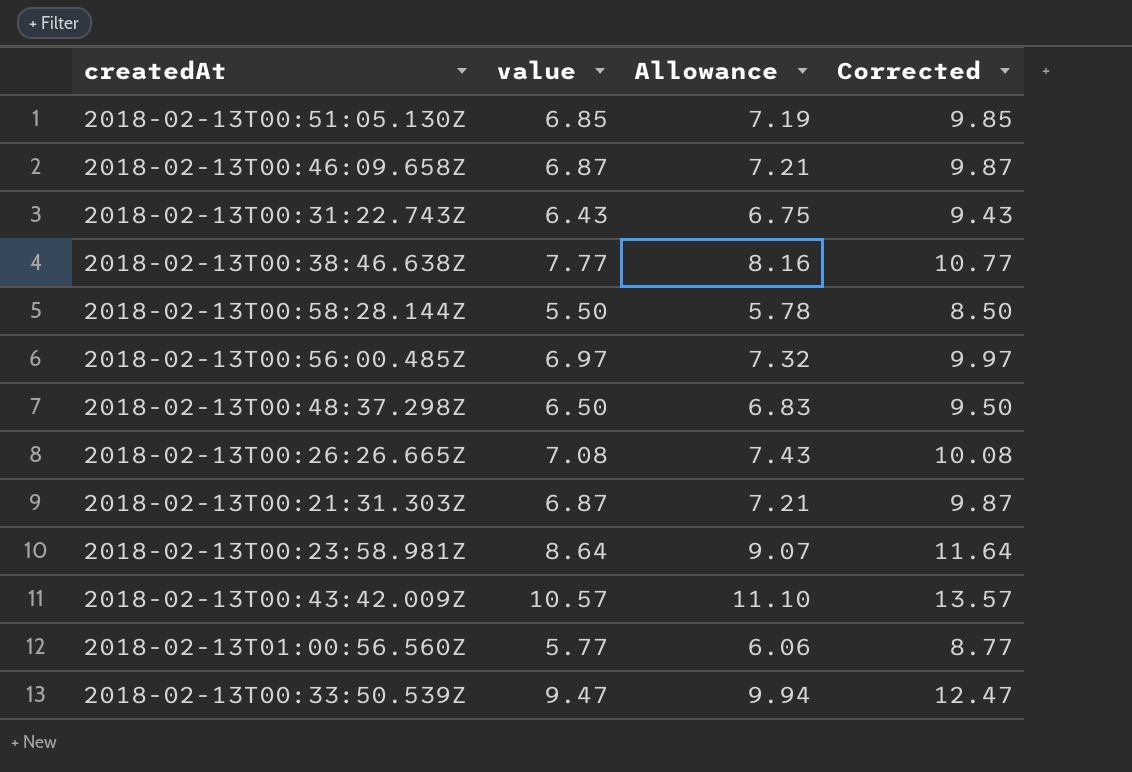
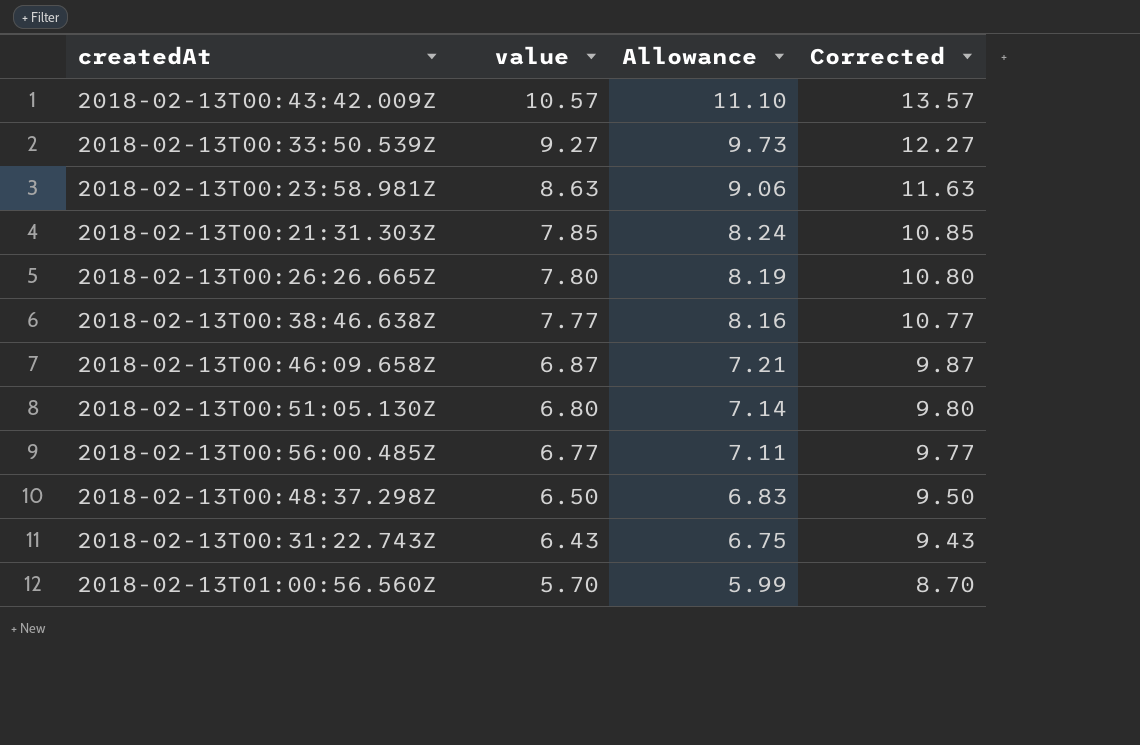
row order: none -> value descending
row 2018-02-13T00:58:28.144Z: 5.50 | 5.78 | 8.50 -> none
2018-02-13T00:33:50.539Z | value: 9.47 -> 9.27
2018-02-13T00:33:50.539Z | Allowance: 9.94 -> 9.73
2018-02-13T00:33:50.539Z | Corrected: 12.47 -> 12.27
2018-02-13T00:23:58.981Z | value: 8.64 -> 8.63
2018-02-13T00:23:58.981Z | Allowance: 9.07 -> 9.06
2018-02-13T00:23:58.981Z | Corrected: 11.64 -> 11.63
2018-02-13T00:21:31.303Z | value: 6.87 -> 7.85
2018-02-13T00:21:31.303Z | Allowance: 7.21 -> 8.24
2018-02-13T00:21:31.303Z | Corrected: 9.87 -> 10.85
2018-02-13T00:26:26.665Z | value: 7.08 -> 7.80
2018-02-13T00:26:26.665Z | Allowance: 7.43 -> 8.19
2018-02-13T00:26:26.665Z | Corrected: 10.08 -> 10.80
2018-02-13T00:51:05.130Z | value: 6.85 -> 6.80
2018-02-13T00:51:05.130Z | Allowance: 7.19 -> 7.14
2018-02-13T00:51:05.130Z | Corrected: 9.85 -> 9.80
2018-02-13T00:56:00.485Z | value: 6.97 -> 6.77
2018-02-13T00:56:00.485Z | Allowance: 7.32 -> 7.11
2018-02-13T00:56:00.485Z | Corrected: 9.97 -> 9.77
2018-02-13T01:00:56.560Z | value: 5.77 -> 5.70
2018-02-13T01:00:56.560Z | Allowance: 6.06 -> 5.99
2018-02-13T01:00:56.560Z | Corrected: 8.77 -> 8.70

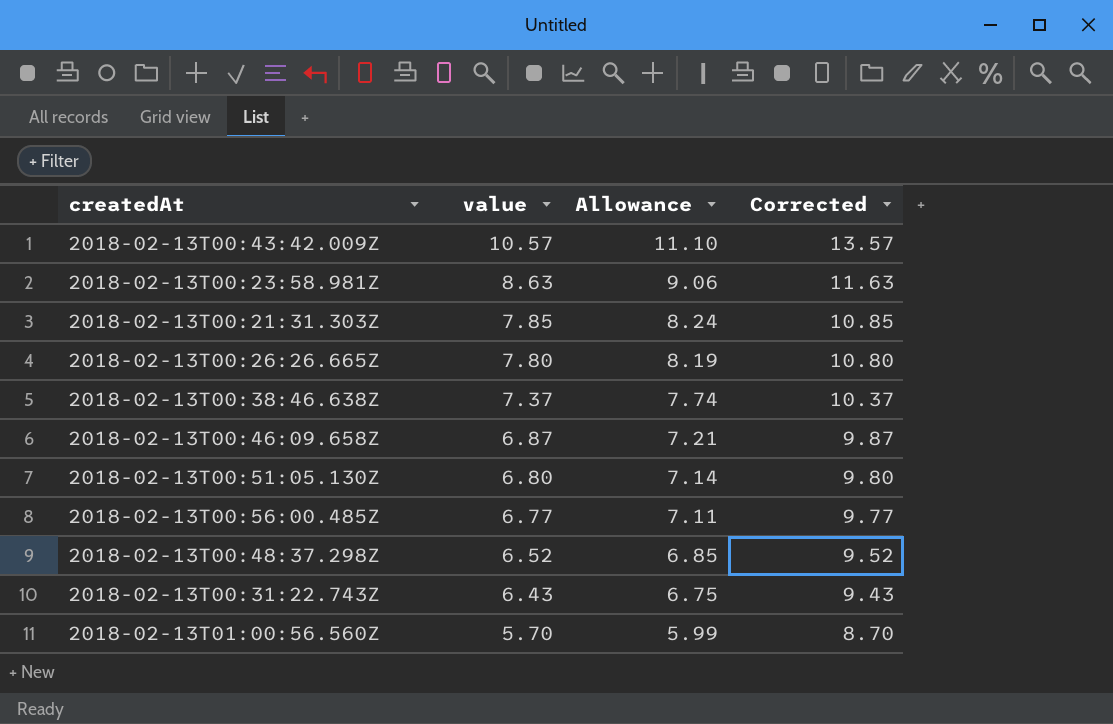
row 2018-02-13T00:33:50.539Z: 9.27 | 9.73 | 12.27 -> none
2018-02-13T00:38:46.638Z | value: 7.77 -> 7.37
2018-02-13T00:38:46.638Z | Allowance: 8.16 -> 7.74
2018-02-13T00:38:46.638Z | Corrected: 10.77 -> 10.37
2018-02-13T00:48:37.298Z | value: 6.50 -> 6.52
2018-02-13T00:48:37.298Z | Allowance: 6.83 -> 6.85
2018-02-13T00:48:37.298Z | Corrected: 9.50 -> 9.52

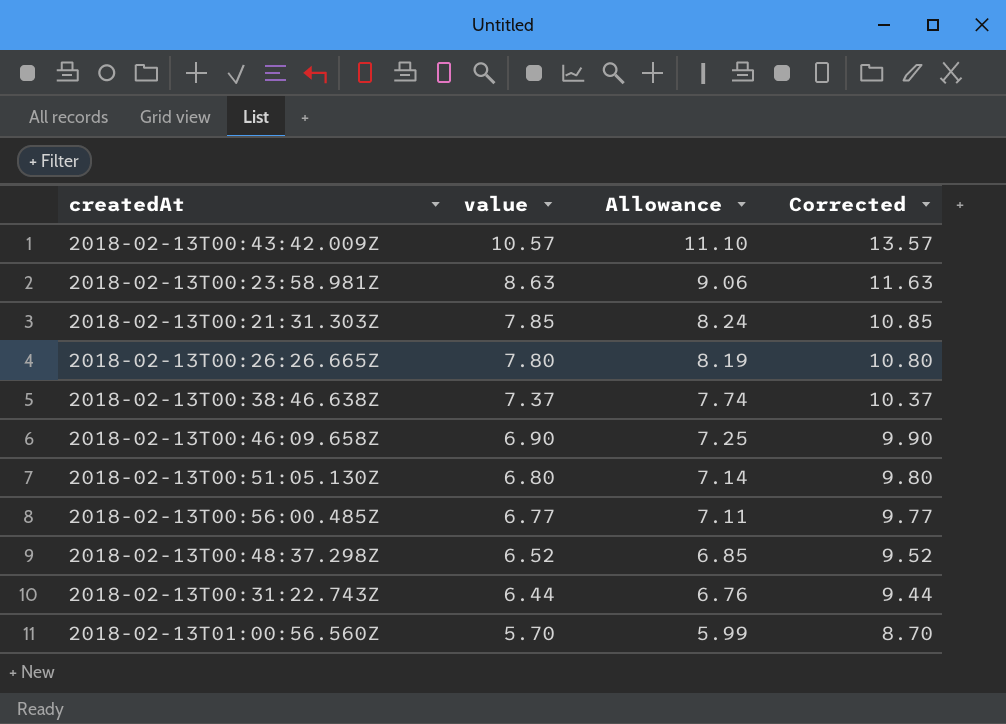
2018-02-13T00:46:09.658Z | value: 6.87 -> 6.90
2018-02-13T00:46:09.658Z | Allowance: 7.21 -> 7.25
2018-02-13T00:46:09.658Z | Corrected: 9.87 -> 9.90
2018-02-13T00:31:22.743Z | value: 6.43 -> 6.44
2018-02-13T00:31:22.743Z | Allowance: 6.75 -> 6.76
2018-02-13T00:31:22.743Z | Corrected: 9.43 -> 9.44

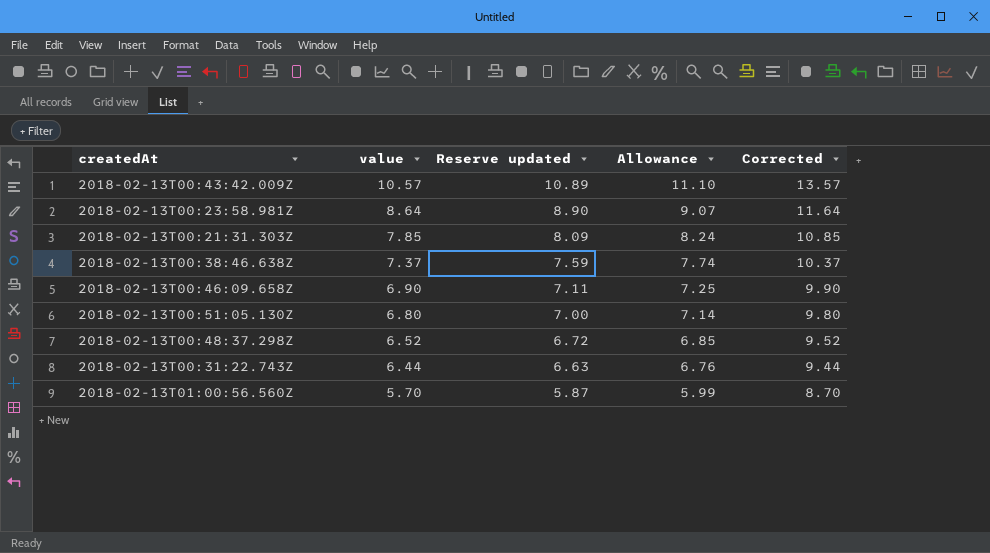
column Reserve updated | formula: none -> [value] * 1.03
row 2018-02-13T00:26:26.665Z: 7.80 | 8.19 | 10.80 -> none
row 2018-02-13T00:56:00.485Z: 6.77 | 7.11 | 9.77 -> none
2018-02-13T00:23:58.981Z | value: 8.63 -> 8.64
2018-02-13T00:23:58.981Z | Allowance: 9.06 -> 9.07
2018-02-13T00:23:58.981Z | Corrected: 11.63 -> 11.64

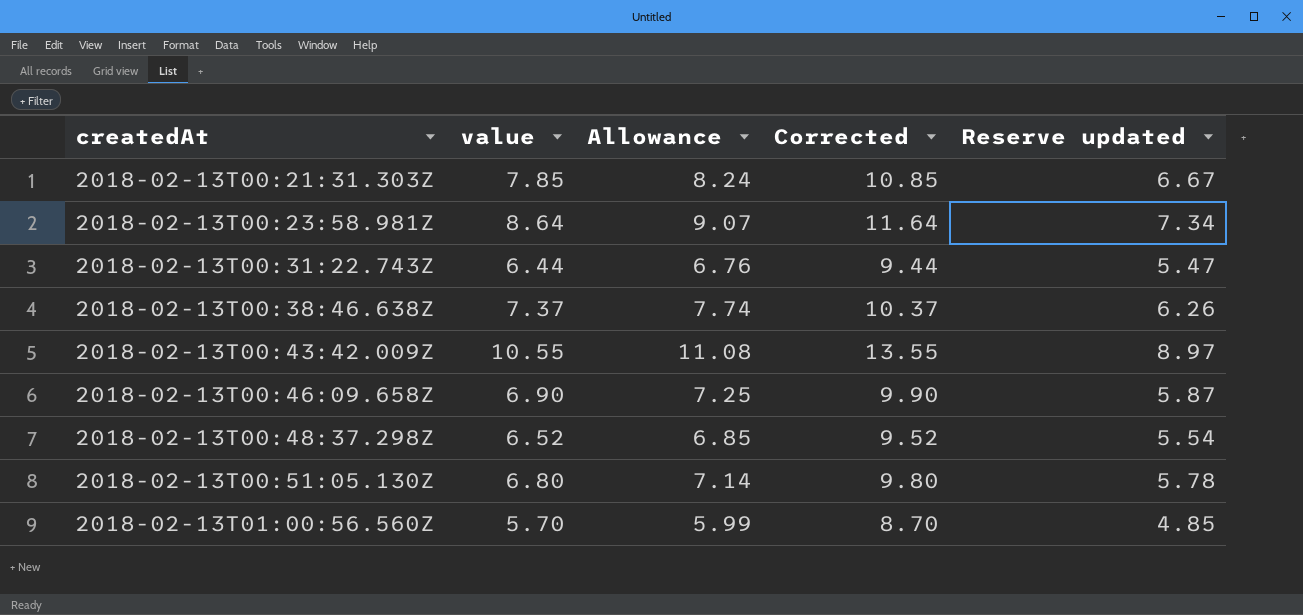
row order: value descending -> createdAt ascending
column Reserve updated | formula: [value] * 1.03 -> [value] * 0.85
column Reserve updated | position: 3 -> 5
2018-02-13T00:43:42.009Z | value: 10.57 -> 10.55
2018-02-13T00:43:42.009Z | Allowance: 11.10 -> 11.08
2018-02-13T00:43:42.009Z | Corrected: 13.57 -> 13.55

